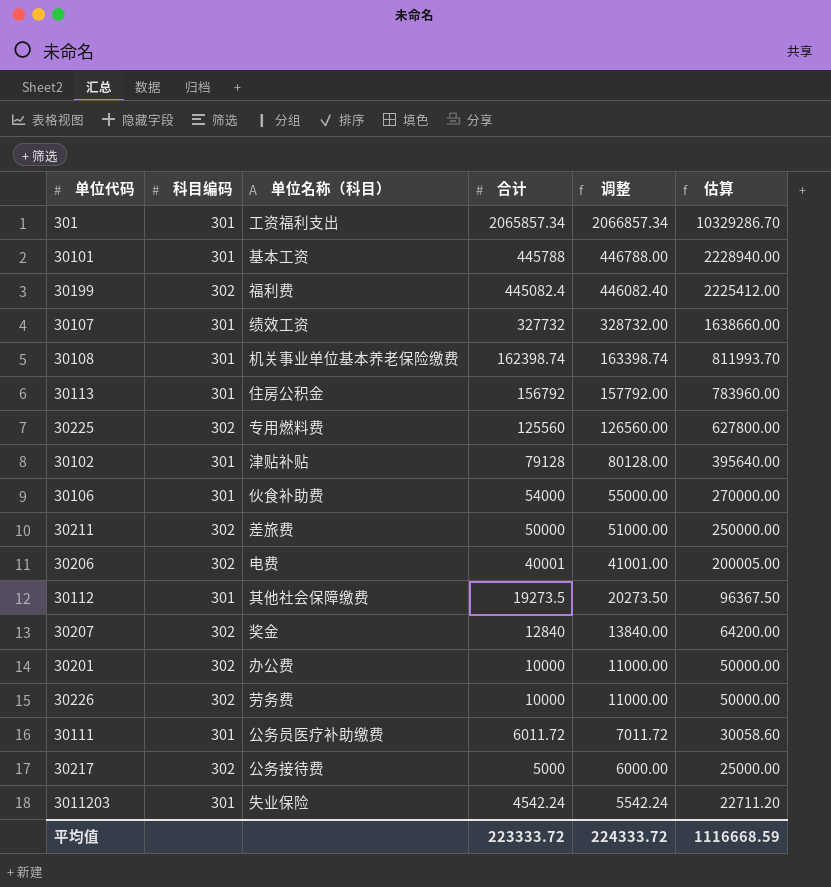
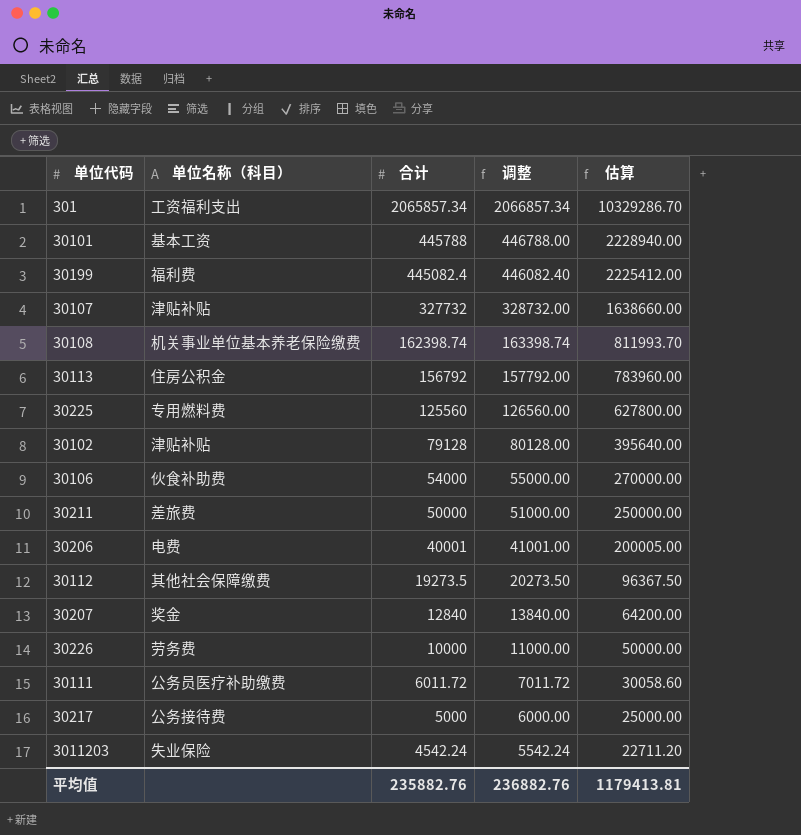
column 科目编码 | position: 2 -> none
row 30201: 302 | 办公费 | 10000 | 11000.00 | 50000.00 -> none
30107 | 单位名称（科目）: 绩效工资 -> 津贴补贴
平均值 | 合计: 223333.72 -> 235882.76
平均值 | 调整: 224333.72 -> 236882.76
平均值 | 估算: 1116668.59 -> 1179413.81

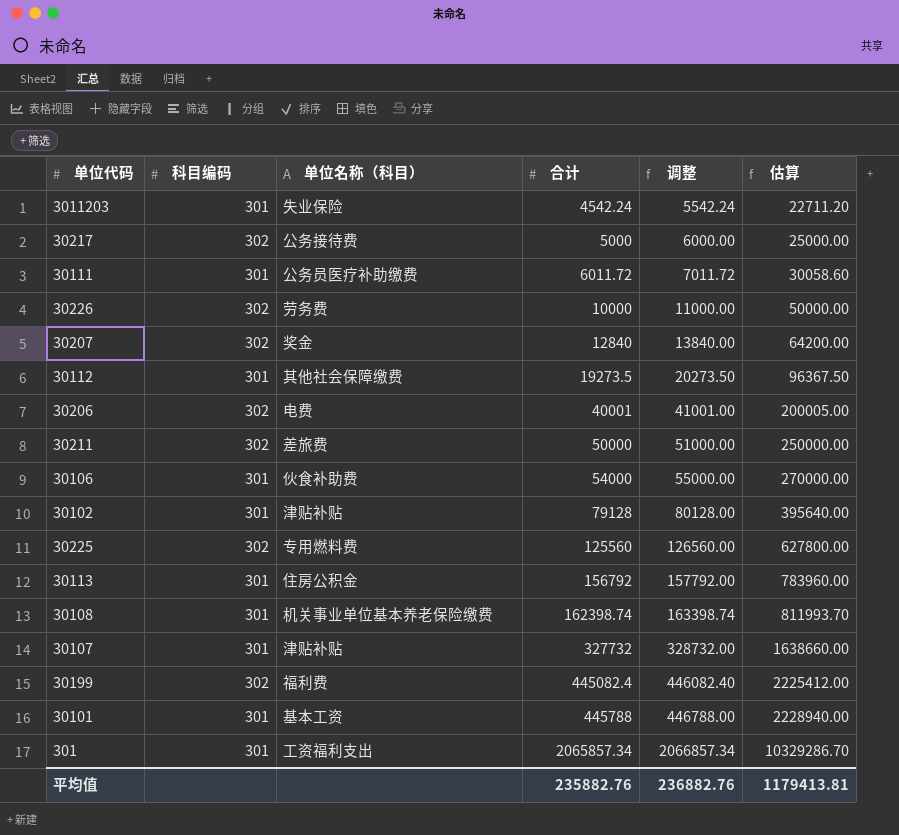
row order: 合计 descending -> 合计 ascending
column 科目编码 | position: none -> 2

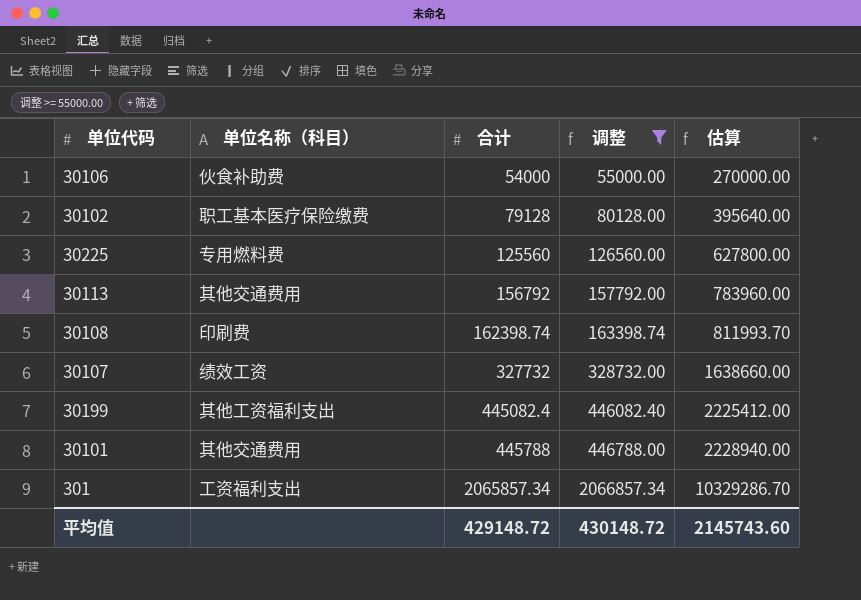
filter: none -> 调整 >= 55000.00
column 科目编码 | position: 2 -> none
30102 | 单位名称（科目）: 津贴补贴 -> 职工基本医疗保险缴费
30113 | 单位名称（科目）: 住房公积金 -> 其他交通费用
30108 | 单位名称（科目）: 机关事业单位基本养老保险缴费 -> 印刷费
30107 | 单位名称（科目）: 津贴补贴 -> 绩效工资
30199 | 单位名称（科目）: 福利费 -> 其他工资福利支出
30101 | 单位名称（科目）: 基本工资 -> 其他交通费用
平均值 | 合计: 235882.76 -> 429148.72
平均值 | 调整: 236882.76 -> 430148.72
平均值 | 估算: 1179413.81 -> 2145743.60

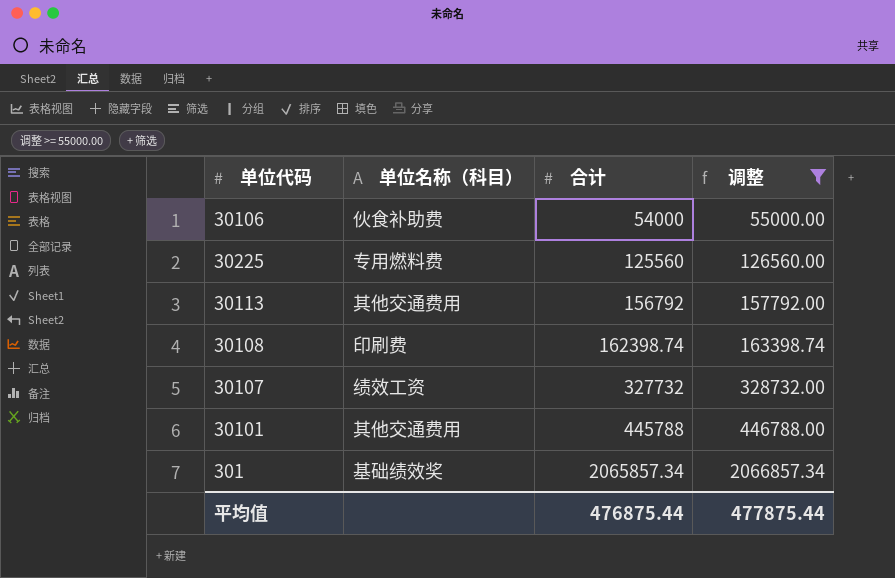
column 估算 | formula: [合计] * 5 -> none
row 30102: 职工基本医疗保险缴费 | 79128 | 80128.00 | 395640.00 -> none
row 30199: 其他工资福利支出 | 445082.4 | 446082.40 | 2225412.00 -> none
301 | 单位名称（科目）: 工资福利支出 -> 基础绩效奖
平均值 | 合计: 429148.72 -> 476875.44
平均值 | 调整: 430148.72 -> 477875.44

